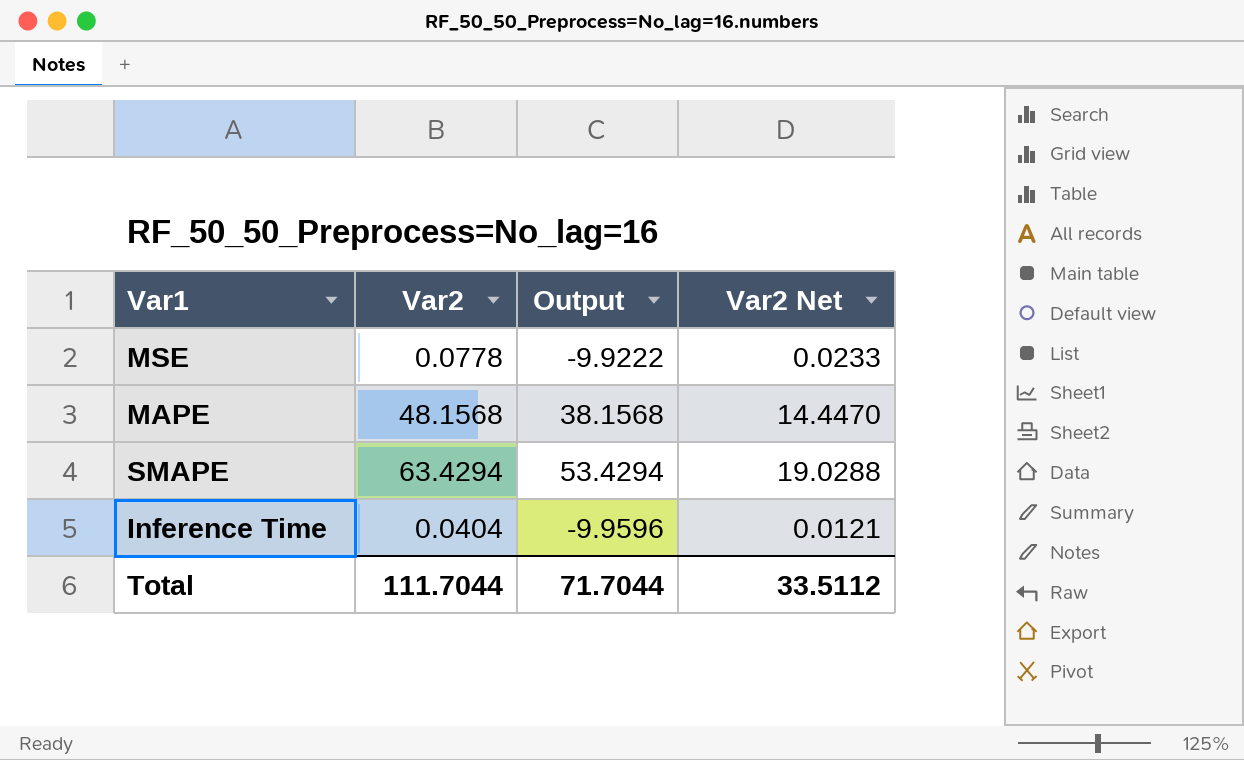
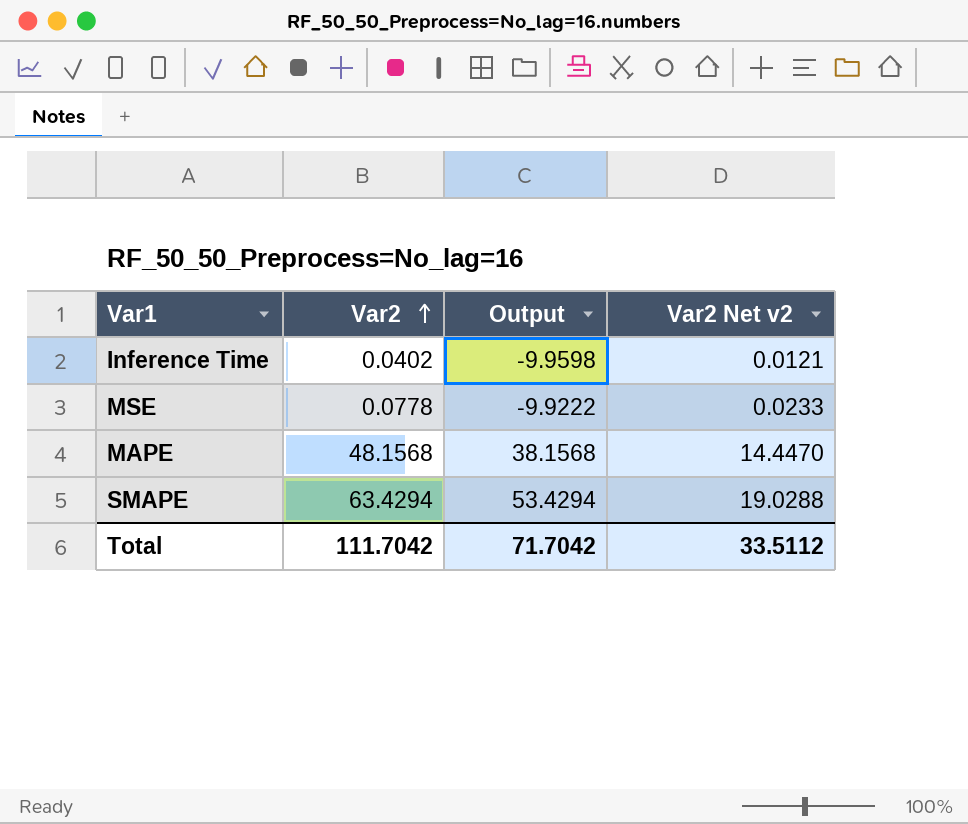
row order: none -> Var2 ascending
column name: Var2 Net -> Var2 Net v2
Inference Time | Var2: 0.0404 -> 0.0402
Inference Time | Output: -9.9596 -> -9.9598
Total | Var2: 111.7044 -> 111.7042
Total | Output: 71.7044 -> 71.7042

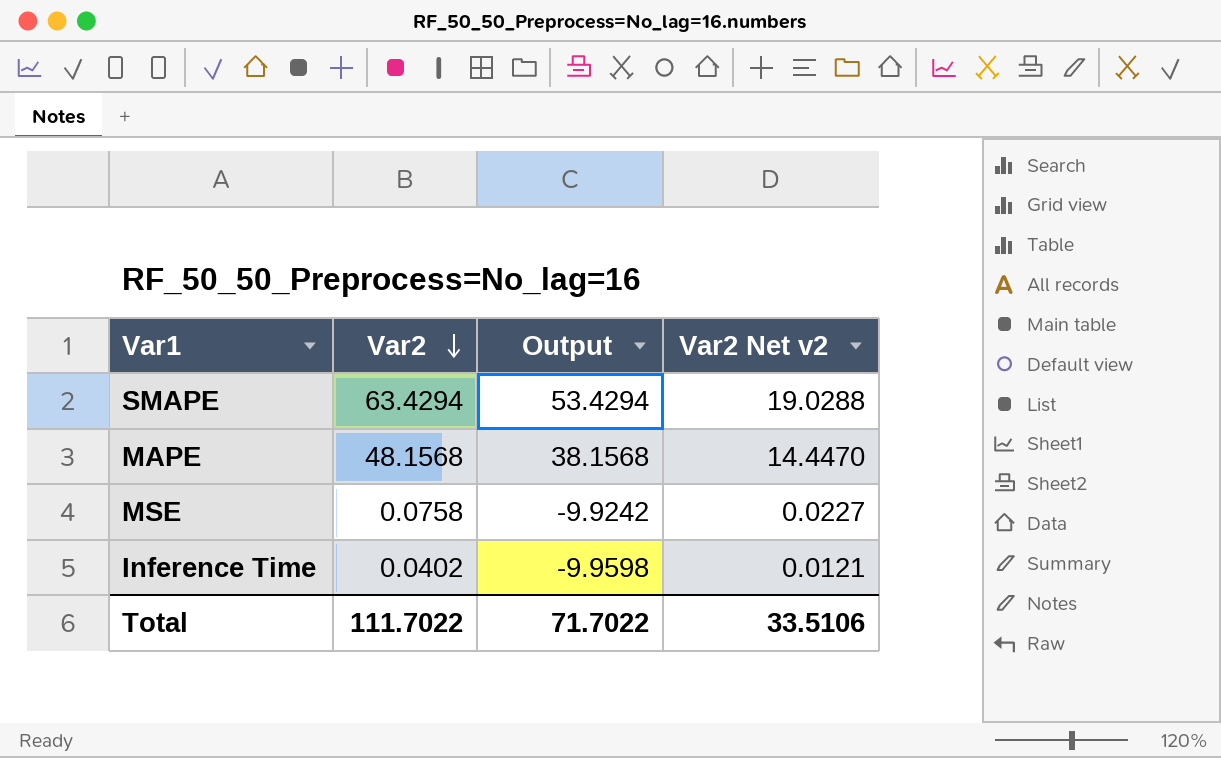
row order: Var2 ascending -> Var2 descending
MSE | Var2: 0.0778 -> 0.0758
MSE | Output: -9.9222 -> -9.9242
MSE | Var2 Net v2: 0.0233 -> 0.0227
Total | Var2: 111.7042 -> 111.7022
Total | Output: 71.7042 -> 71.7022
Total | Var2 Net v2: 33.5112 -> 33.5106

